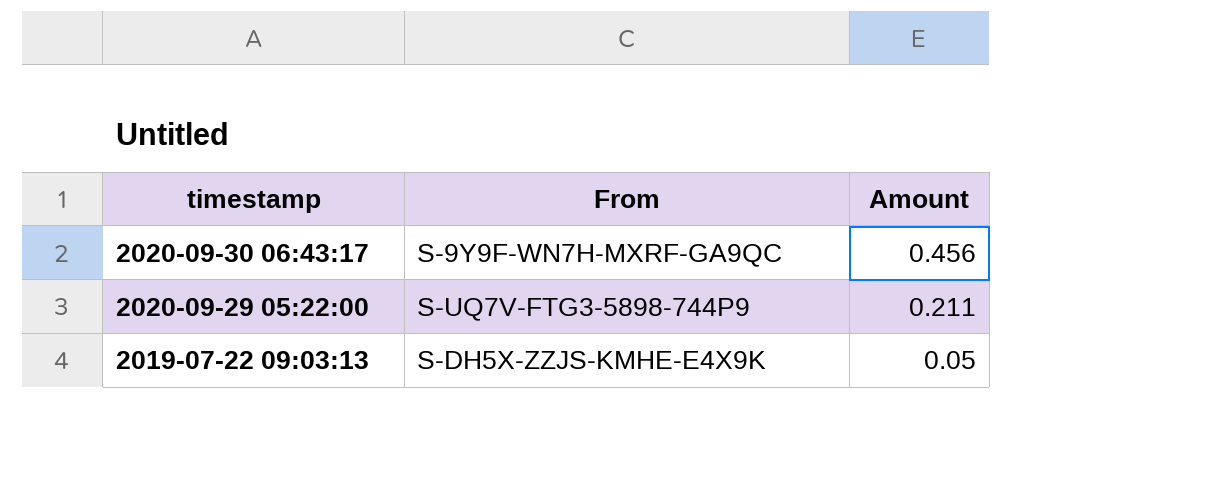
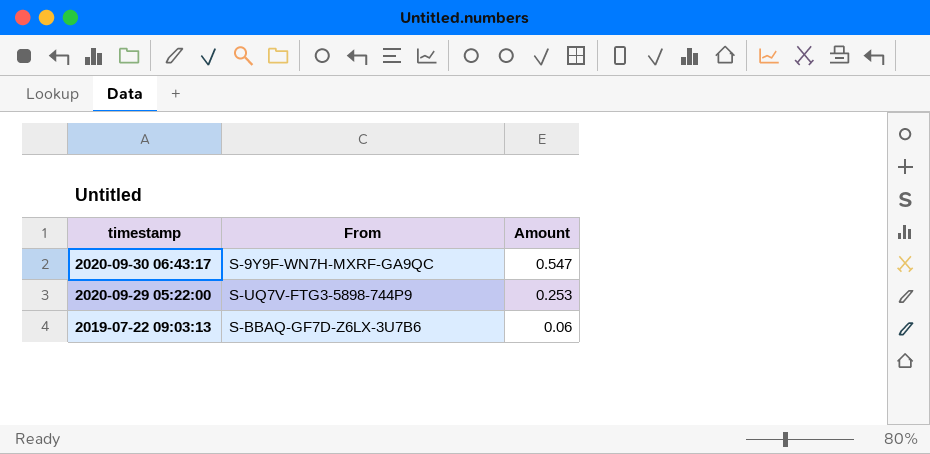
2020-09-30 06:43:17 | Amount: 0.456 -> 0.547
2020-09-29 05:22:00 | Amount: 0.211 -> 0.253
2019-07-22 09:03:13 | From: S-DH5X-ZZJS-KMHE-E4X9K -> S-BBAQ-GF7D-Z6LX-3U7B6
2019-07-22 09:03:13 | Amount: 0.05 -> 0.06

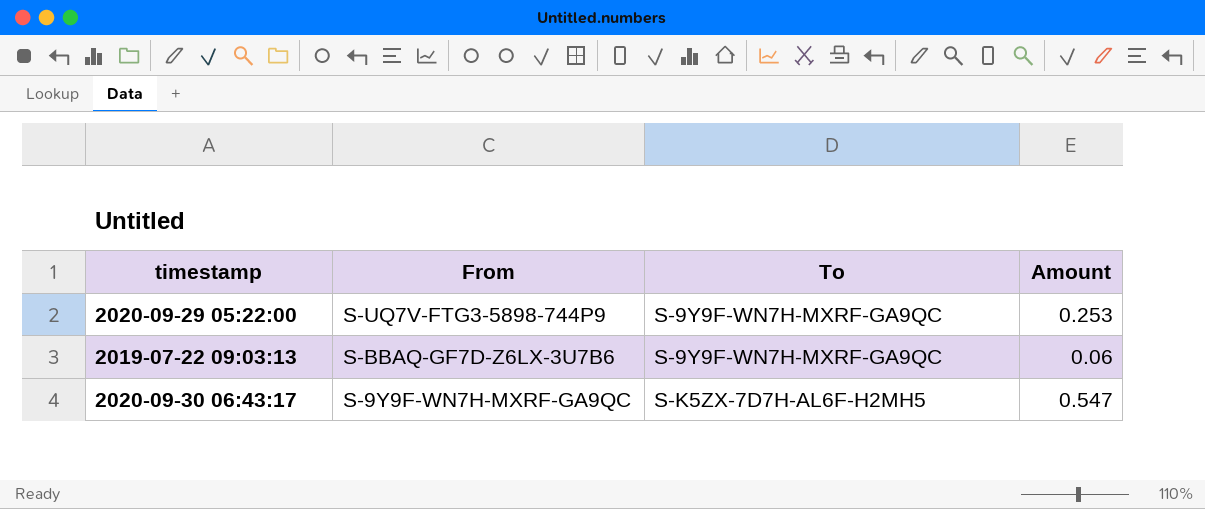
row order: timestamp descending -> From descending
column To | position: none -> 3

